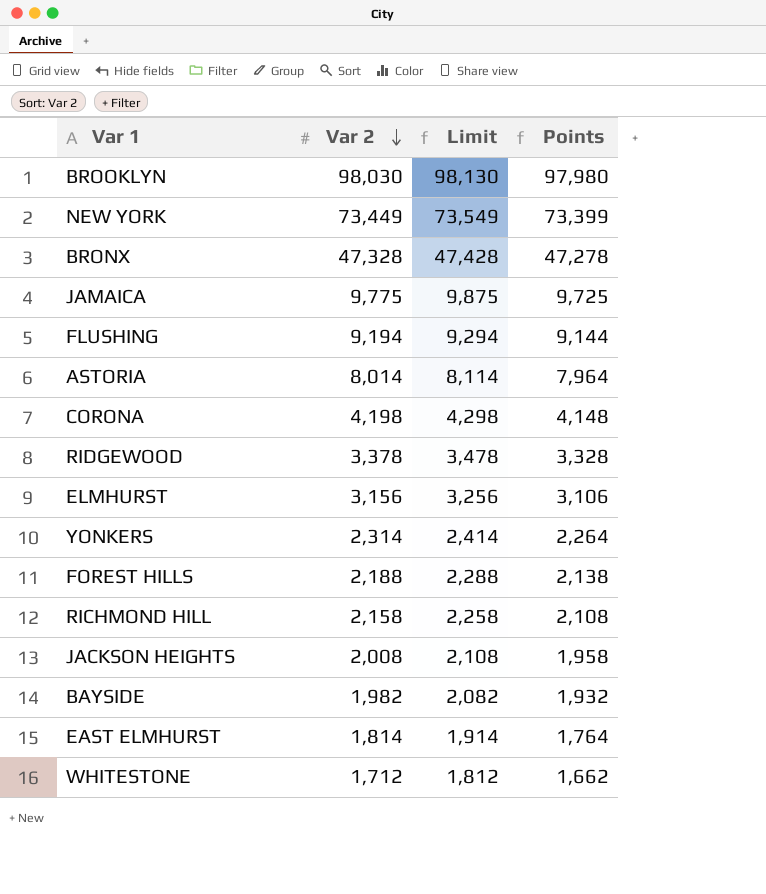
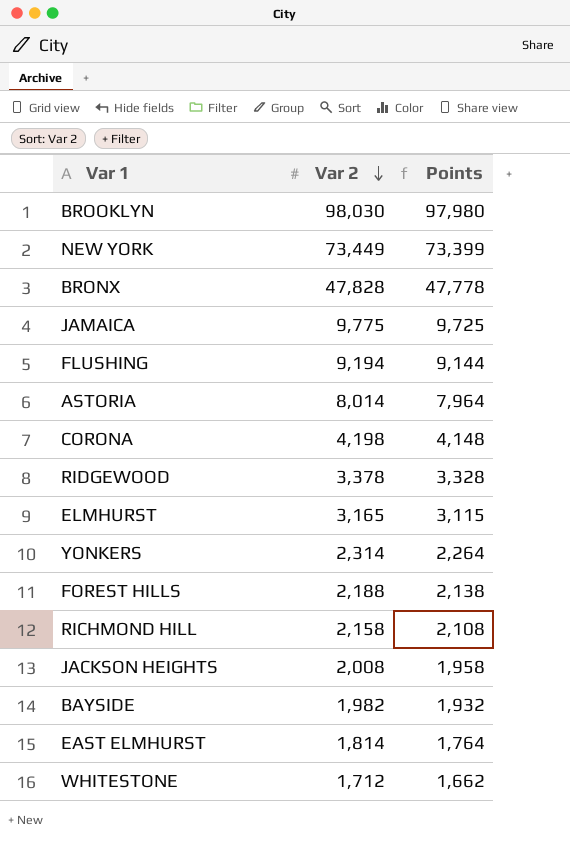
column Limit | formula: [Var 2] + 100 -> none
BRONX | Var 2: 47,328 -> 47,828
BRONX | Points: 47,278 -> 47,778
ELMHURST | Var 2: 3,156 -> 3,165
ELMHURST | Points: 3,106 -> 3,115

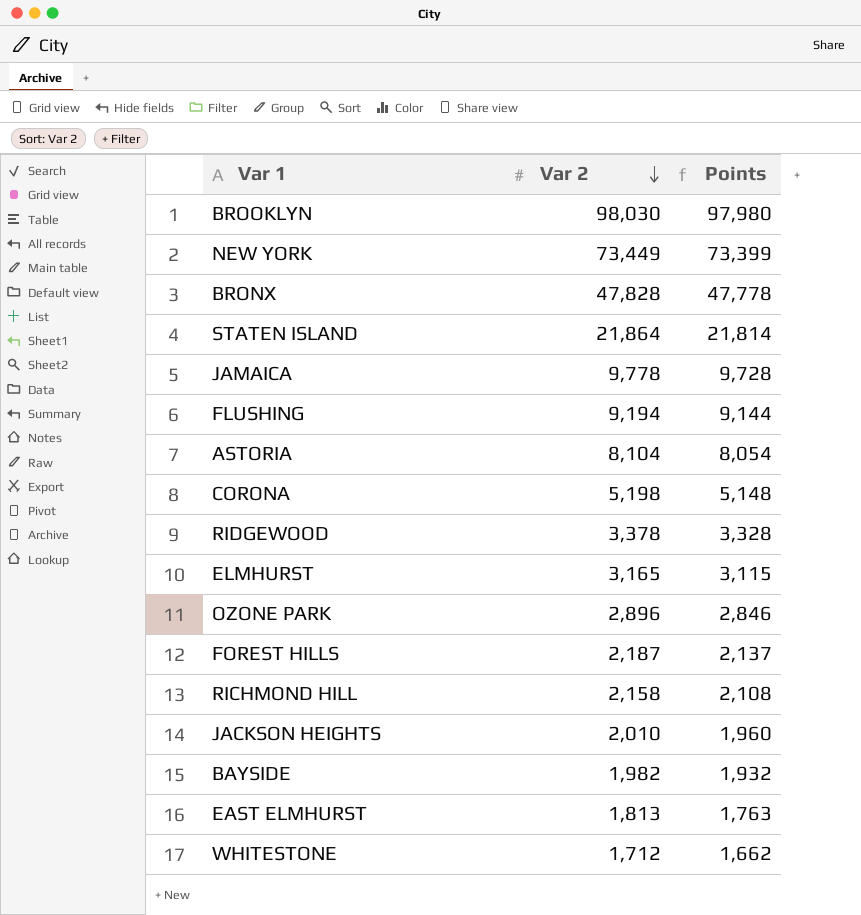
row YONKERS: 2,314 | 2,264 -> none
row STATEN ISLAND: none -> 21,864 | 21,814
JAMAICA | Var 2: 9,775 -> 9,778
JAMAICA | Points: 9,725 -> 9,728
ASTORIA | Var 2: 8,014 -> 8,104
ASTORIA | Points: 7,964 -> 8,054
CORONA | Var 2: 4,198 -> 5,198
CORONA | Points: 4,148 -> 5,148
row OZONE PARK: none -> 2,896 | 2,846
FOREST HILLS | Var 2: 2,188 -> 2,187
FOREST HILLS | Points: 2,138 -> 2,137
JACKSON HEIGHTS | Var 2: 2,008 -> 2,010
JACKSON HEIGHTS | Points: 1,958 -> 1,960
EAST ELMHURST | Var 2: 1,814 -> 1,813
EAST ELMHURST | Points: 1,764 -> 1,763

